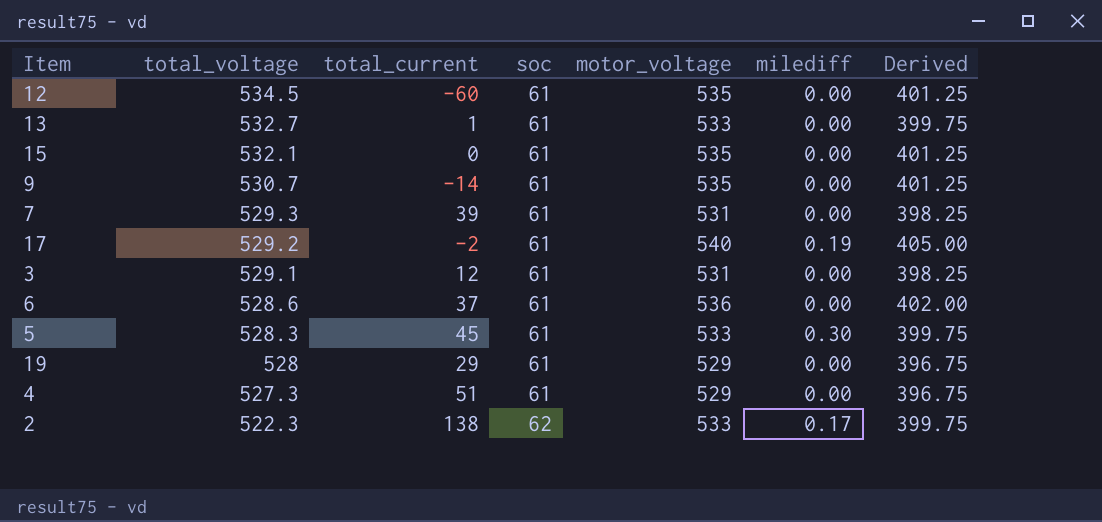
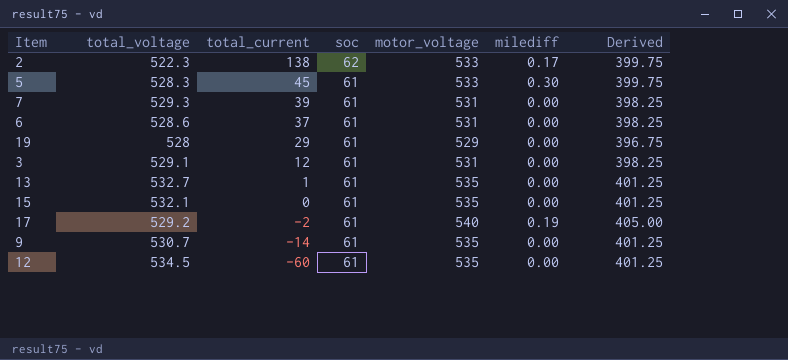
row order: total_voltage descending -> total_current descending
row 4: 527.3 | 51 | 61 | 529 | 0.00 | 396.75 -> none
6 | motor_voltage: 536 -> 531
6 | Derived: 402.00 -> 398.25
13 | motor_voltage: 533 -> 535
13 | Derived: 399.75 -> 401.25

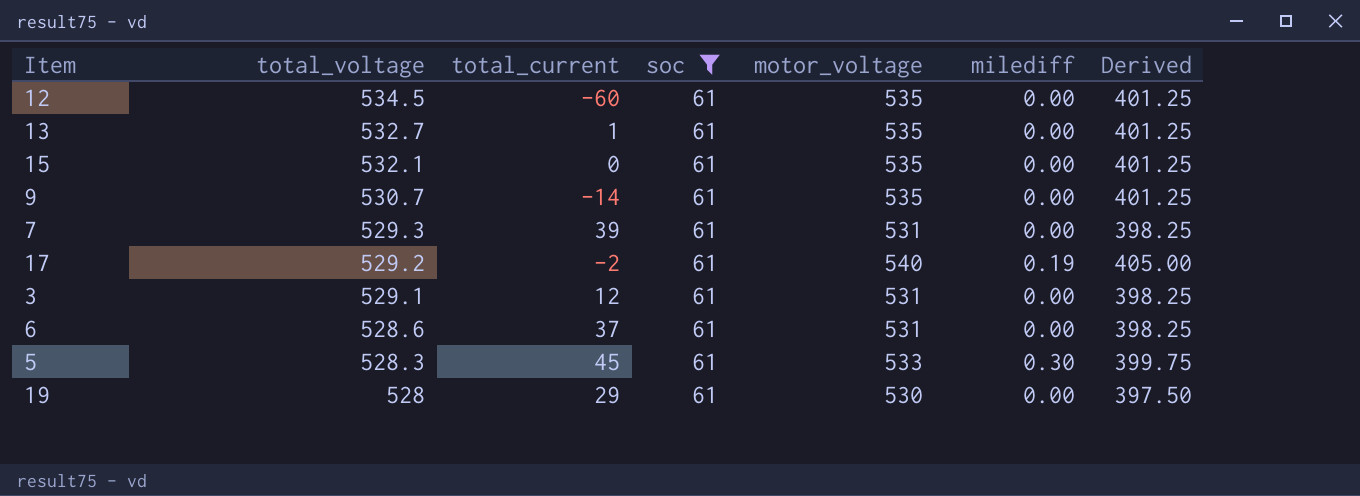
filter: none -> soc = 61
row order: total_current descending -> total_voltage descending
19 | motor_voltage: 529 -> 530
19 | Derived: 396.75 -> 397.50

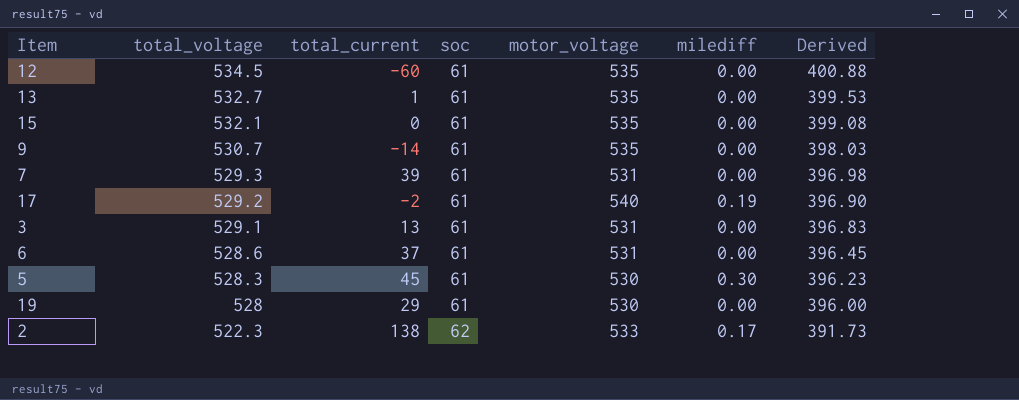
filter: soc = 61 -> none
column Derived | formula: [motor_voltage] * 0.75 -> [total_voltage] * 0.75
3 | total_current: 12 -> 13
5 | motor_voltage: 533 -> 530

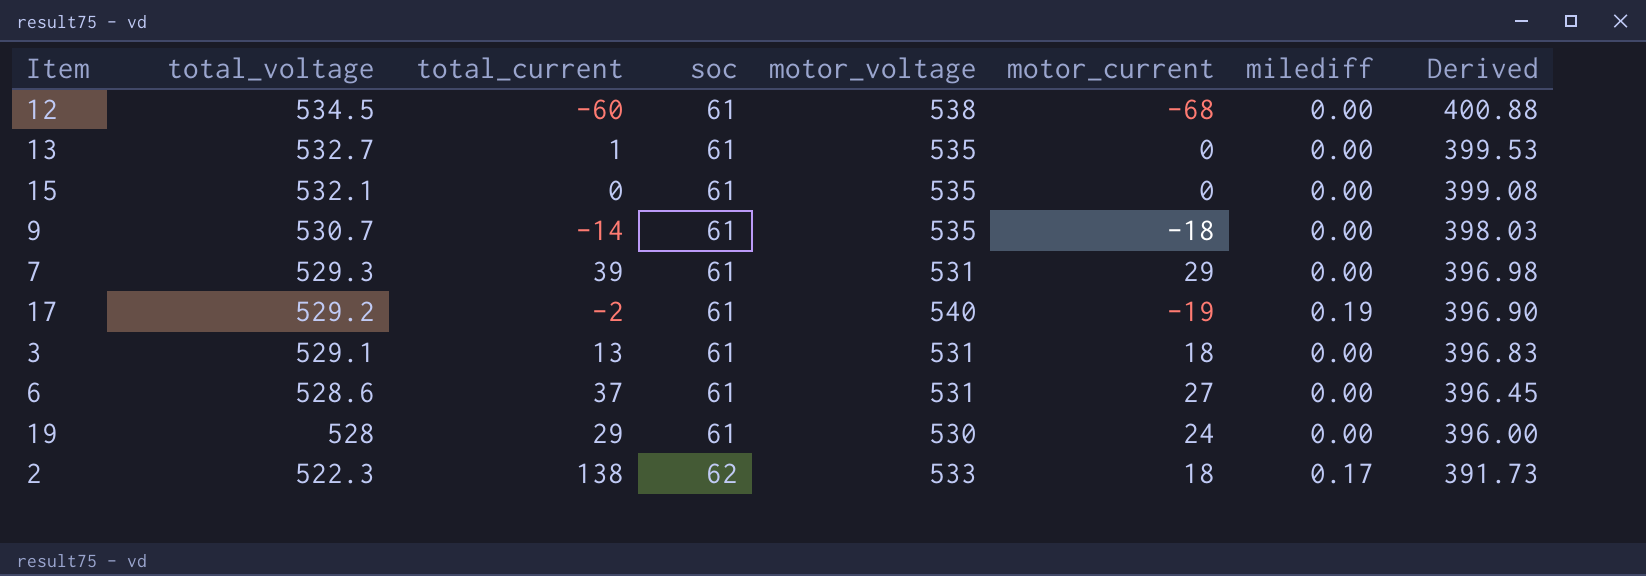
column motor_current | position: none -> 6
row 5: 528.3 | 45 | 61 | 530 | 0.30 | 396.23 -> none
12 | motor_voltage: 535 -> 538

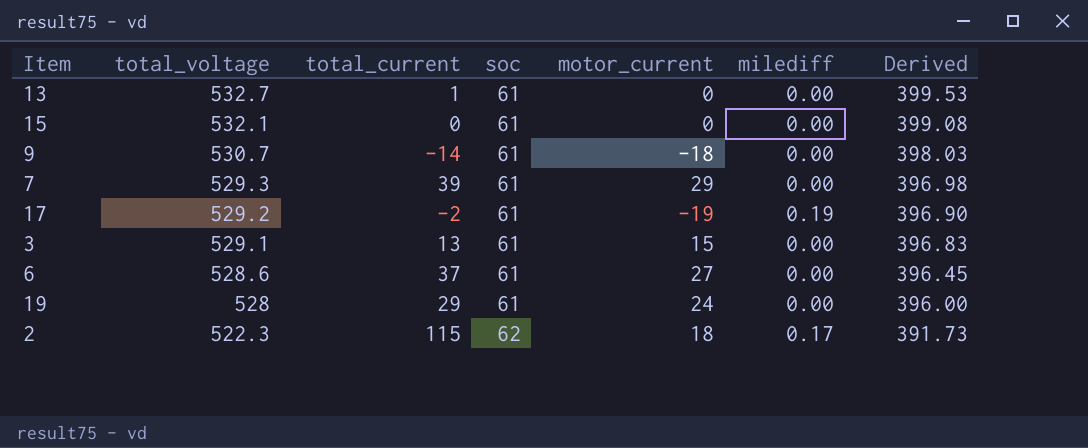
column motor_voltage | position: 5 -> none
row 12: 534.5 | -60 | 61 | 538 | -68 | 0.00 | 400.88 -> none
3 | motor_current: 18 -> 15
2 | total_current: 138 -> 115

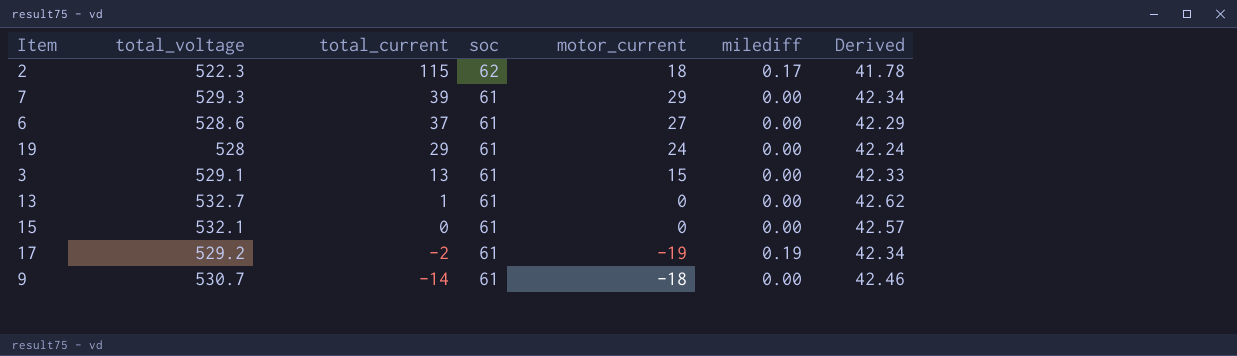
row order: total_voltage descending -> total_current descending
column Derived | formula: [total_voltage] * 0.75 -> [total_voltage] * 0.08

